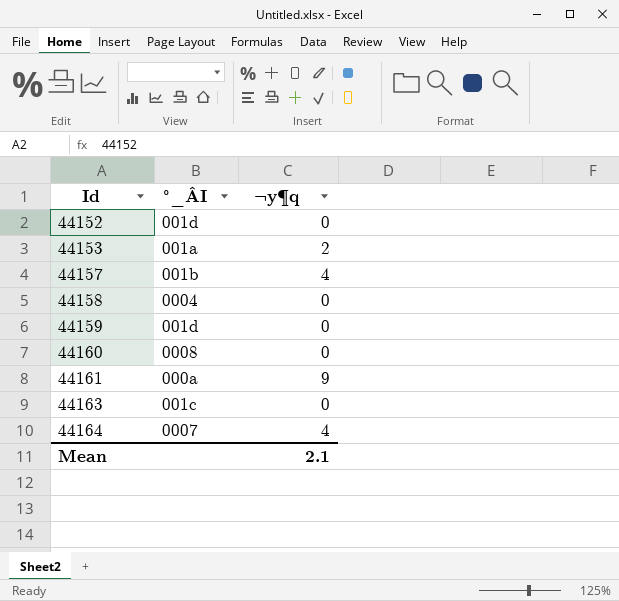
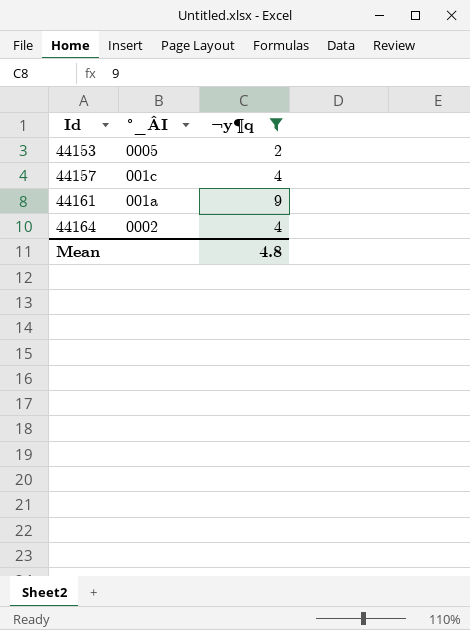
filter: none -> ¬y¶q != 0
44153 | °_ÂI: 001a -> 0005
44157 | °_ÂI: 001b -> 001c
44161 | °_ÂI: 000a -> 001a
44164 | °_ÂI: 0007 -> 0002
Mean | ¬y¶q: 2.1 -> 4.8

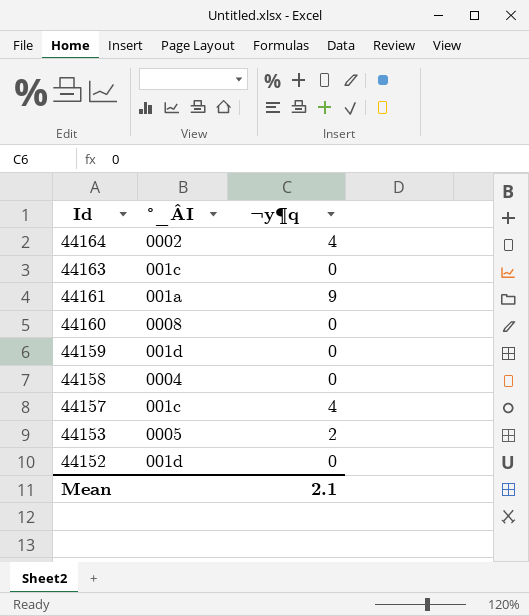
filter: ¬y¶q != 0 -> none
row order: Id ascending -> Id descending
Mean | ¬y¶q: 4.8 -> 2.1

